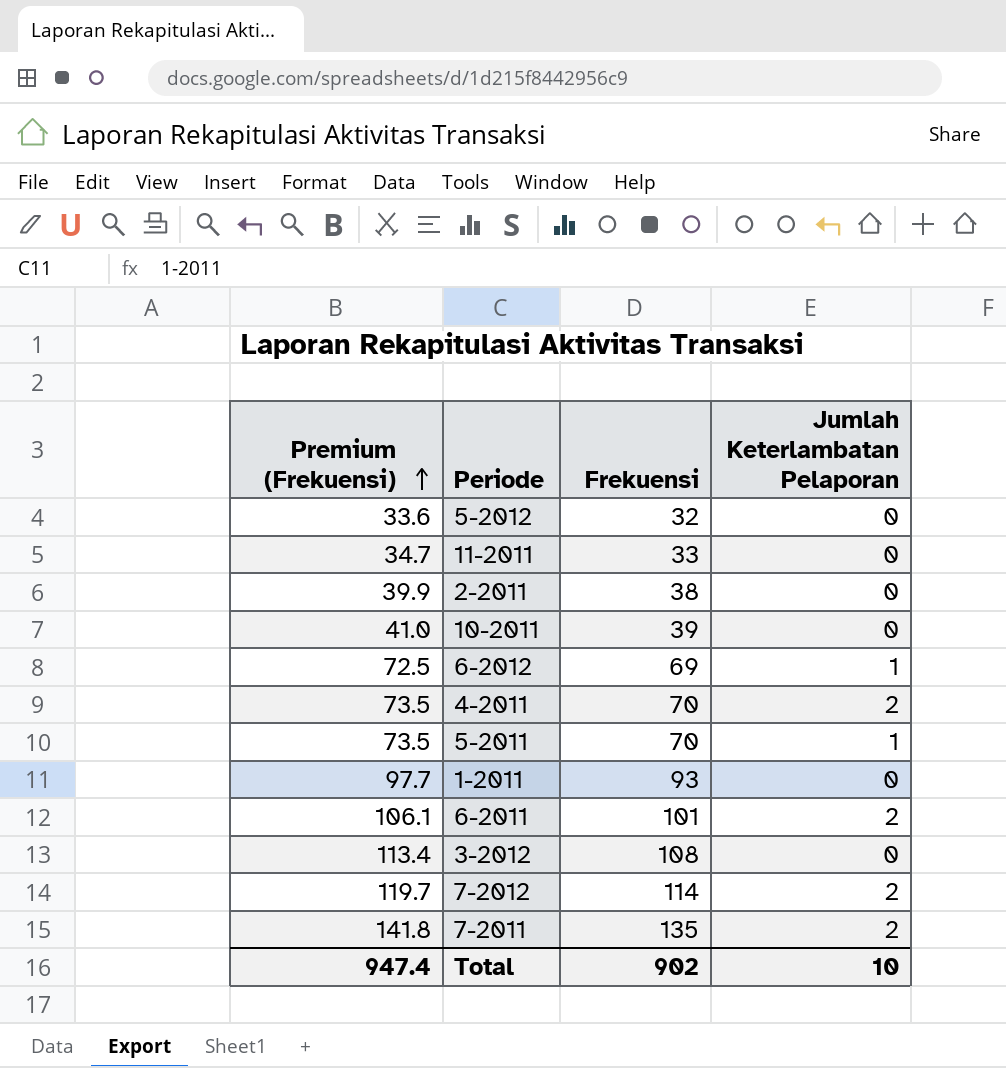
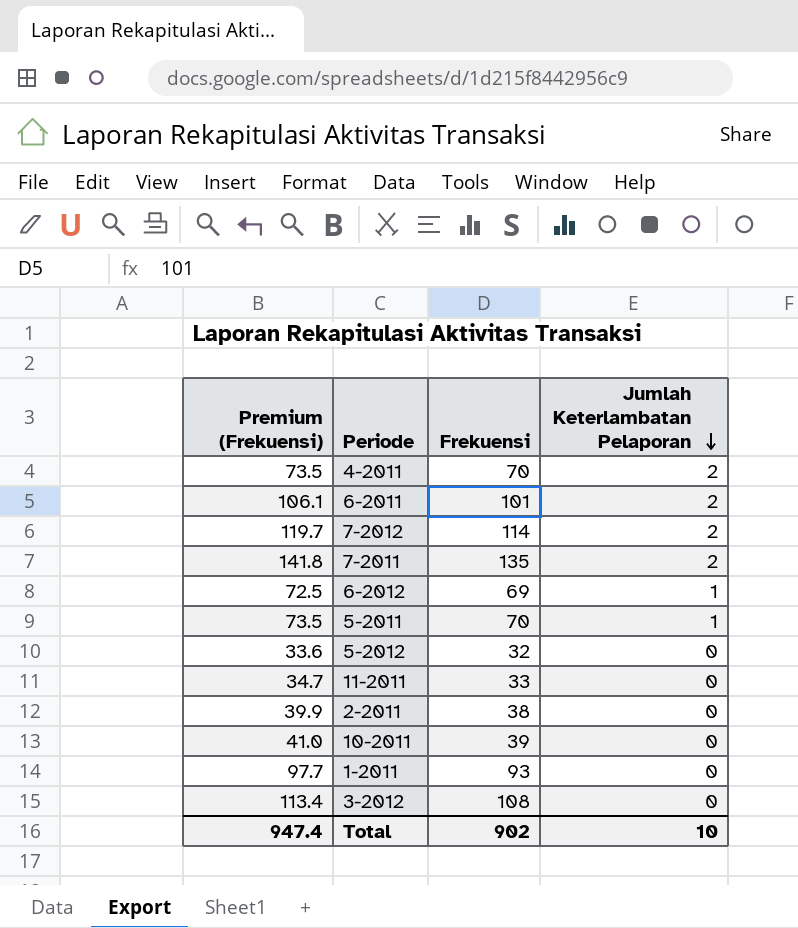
row order: Premium (Frekuensi) ascending -> Jumlah Keterlambatan Pelaporan descending

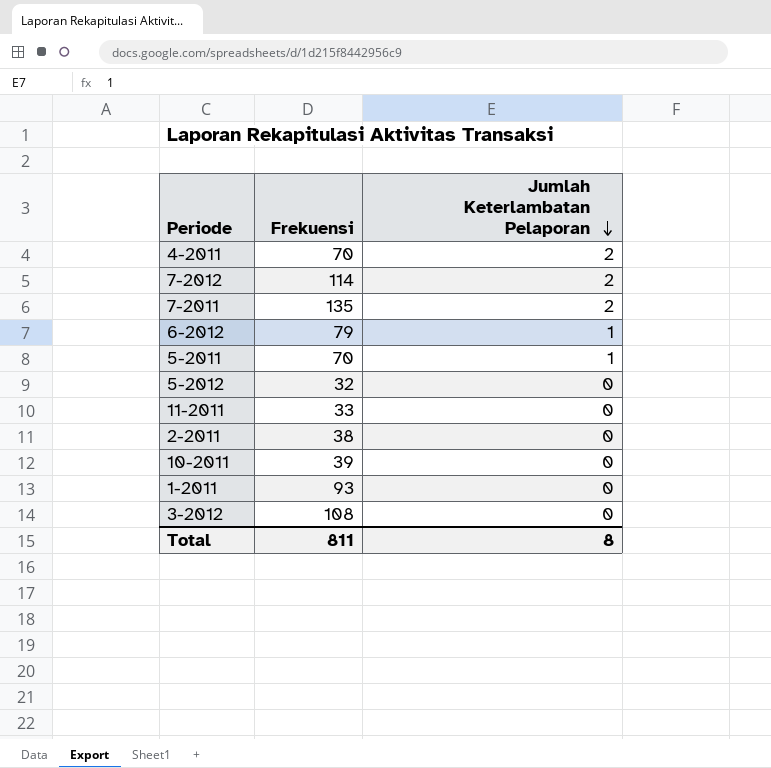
column Premium (Frekuensi) | formula: [Frekuensi] * 1.05 -> none
row 6-2011: 106.1 | 101 | 2 -> none
6-2012 | Frekuensi: 69 -> 79
Total | Frekuensi: 902 -> 811
Total | Jumlah Keterlambatan Pelaporan: 10 -> 8

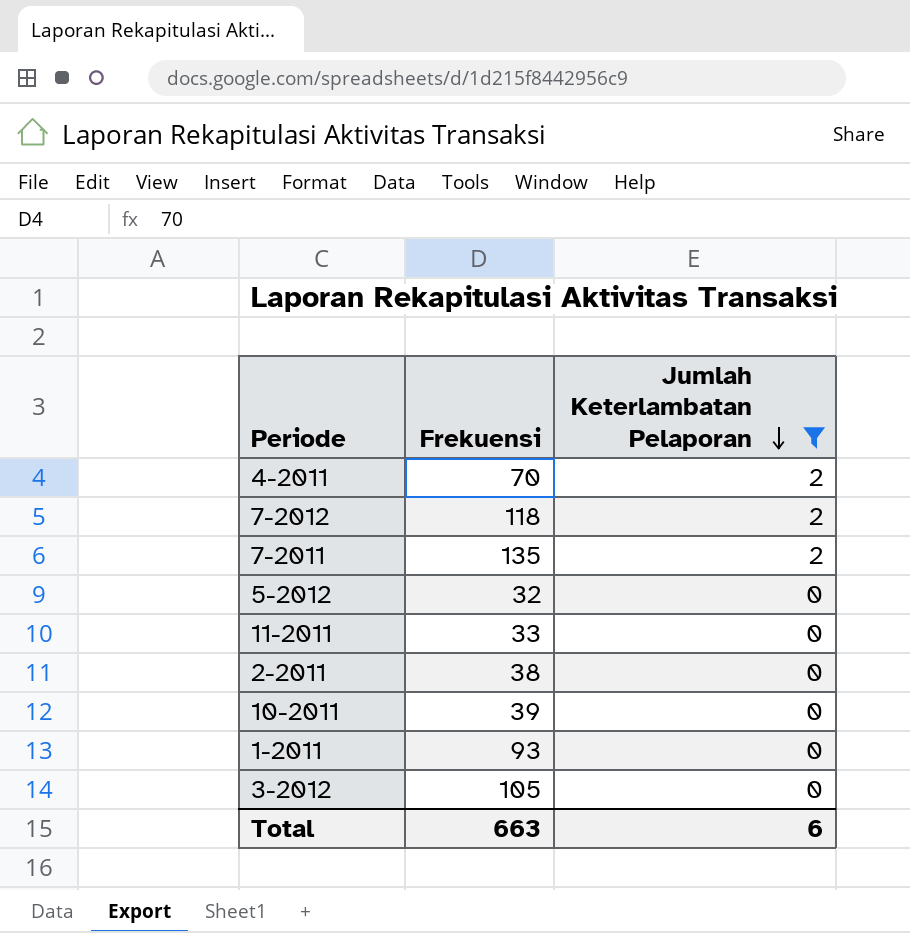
filter: none -> Jumlah Keterlambatan Pelaporan != 1
7-2012 | Frekuensi: 114 -> 118
3-2012 | Frekuensi: 108 -> 105
Total | Frekuensi: 811 -> 663
Total | Jumlah Keterlambatan Pelaporan: 8 -> 6

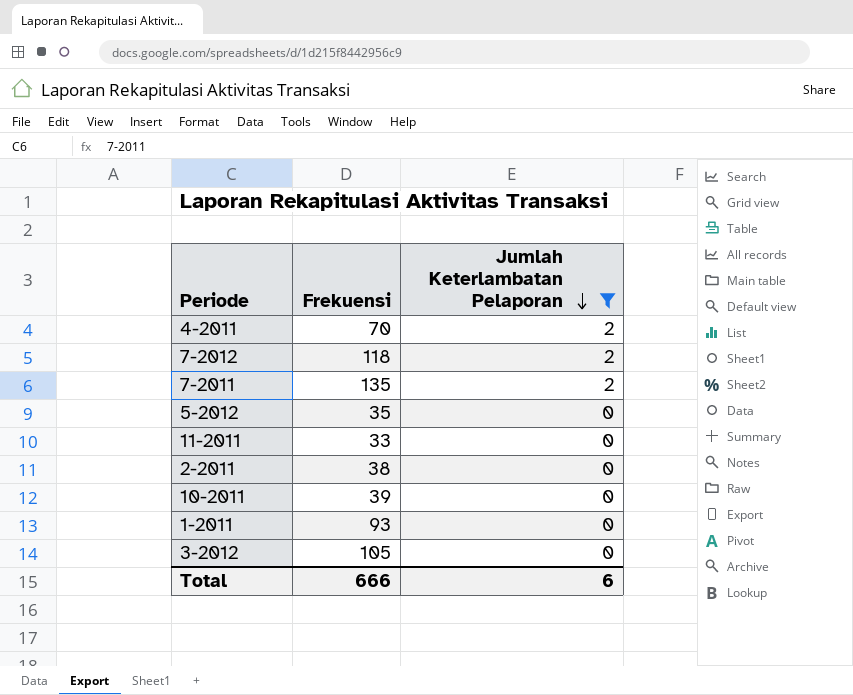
5-2012 | Frekuensi: 32 -> 35
Total | Frekuensi: 663 -> 666

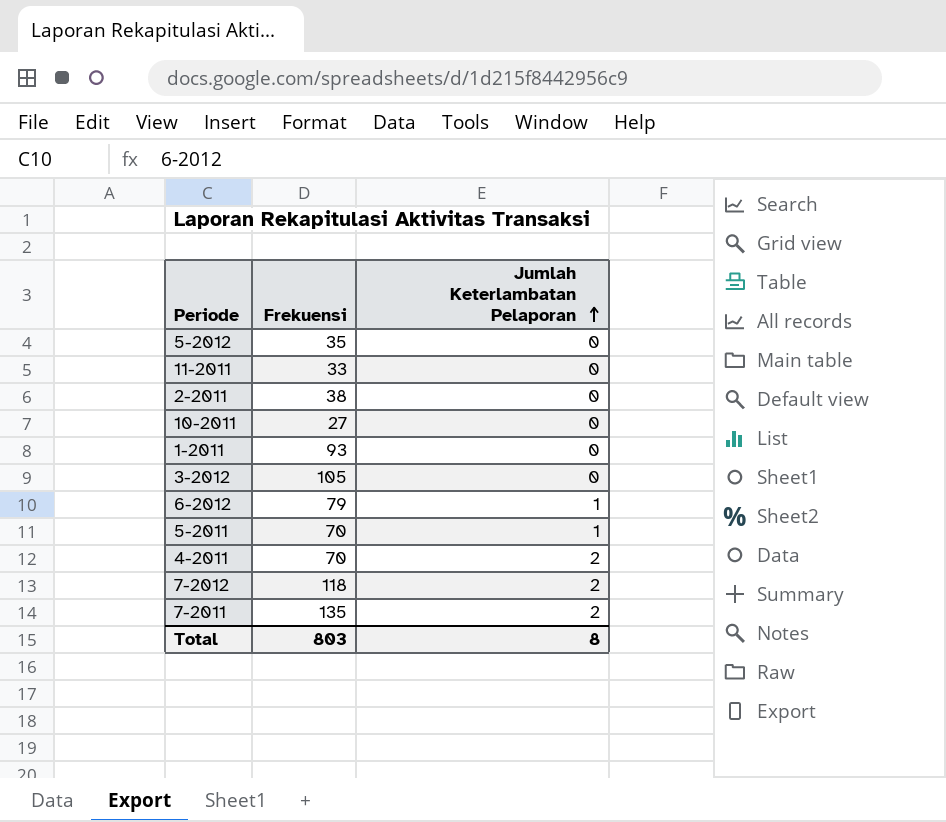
filter: Jumlah Keterlambatan Pelaporan != 1 -> none
row order: Jumlah Keterlambatan Pelaporan descending -> Jumlah Keterlambatan Pelaporan ascending
10-2011 | Frekuensi: 39 -> 27
Total | Frekuensi: 666 -> 803
Total | Jumlah Keterlambatan Pelaporan: 6 -> 8

